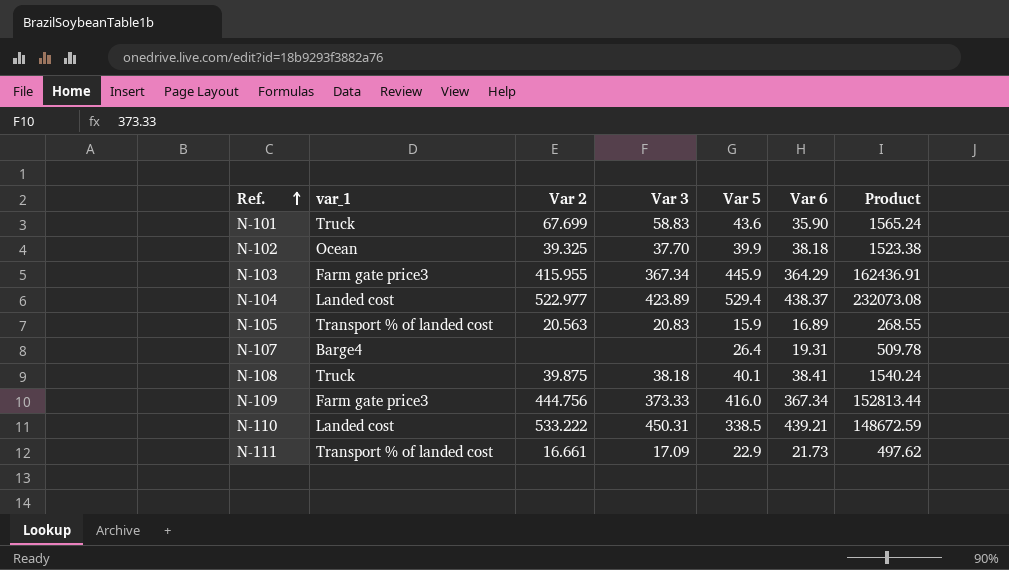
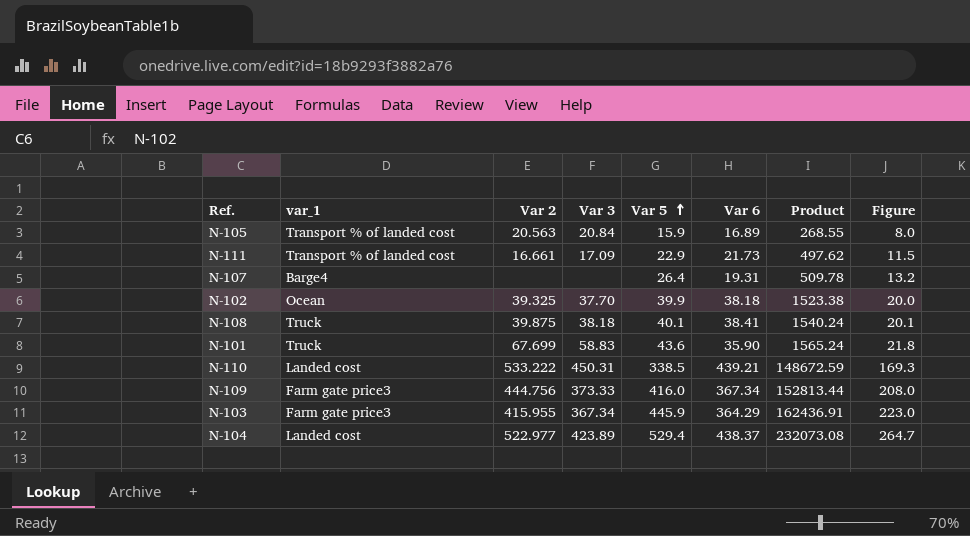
row order: Ref. ascending -> Var 5 ascending
column Figure | formula: none -> [Var 5] * 0.5
N-105 | Var 3: 20.83 -> 20.84

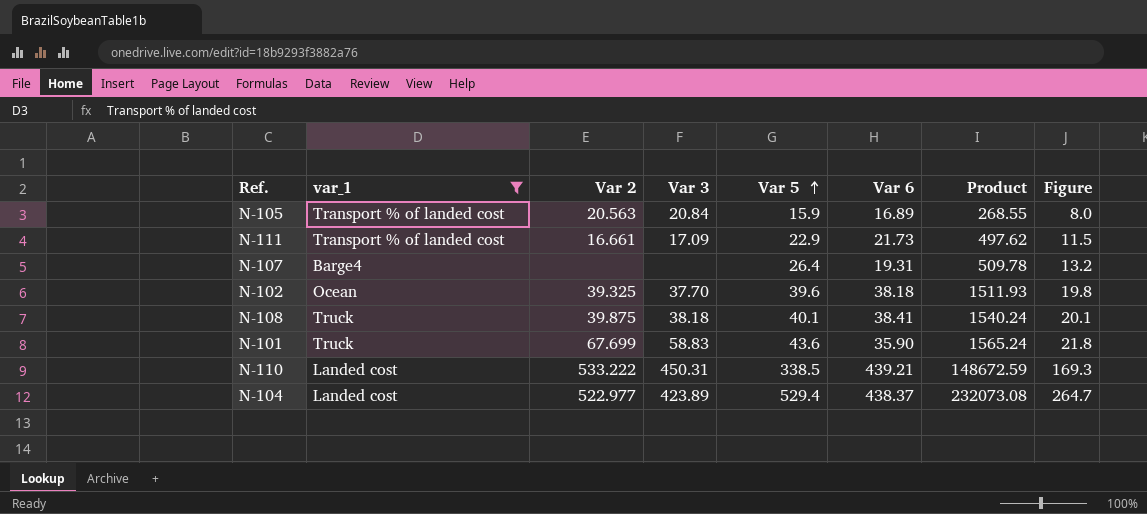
filter: none -> var_1 != Farm gate price3
N-102 | Var 5: 39.9 -> 39.6
N-102 | Product: 1523.38 -> 1511.93
N-102 | Figure: 20.0 -> 19.8

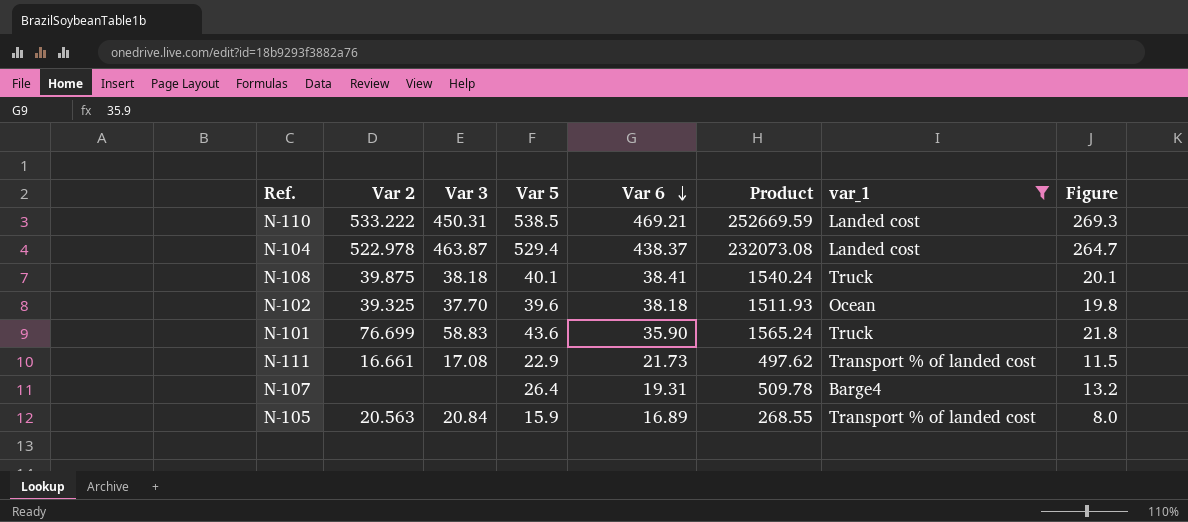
row order: Var 5 ascending -> Var 6 descending
column var_1 | position: 2 -> 7
N-110 | Var 5: 338.5 -> 538.5
N-110 | Var 6: 439.21 -> 469.21
N-110 | Product: 148672.59 -> 252669.59
N-110 | Figure: 169.3 -> 269.3
N-104 | Var 2: 522.977 -> 522.978
N-104 | Var 3: 423.89 -> 463.87
N-101 | Var 2: 67.699 -> 76.699
N-111 | Var 3: 17.09 -> 17.08

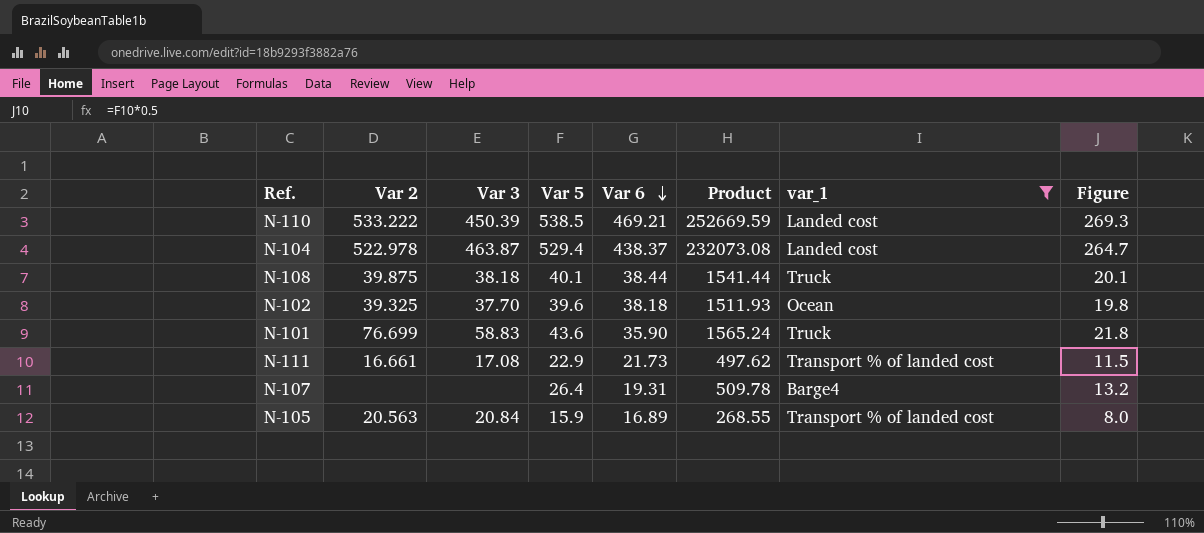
N-110 | Var 3: 450.31 -> 450.39
N-108 | Var 6: 38.41 -> 38.44
N-108 | Product: 1540.24 -> 1541.44

